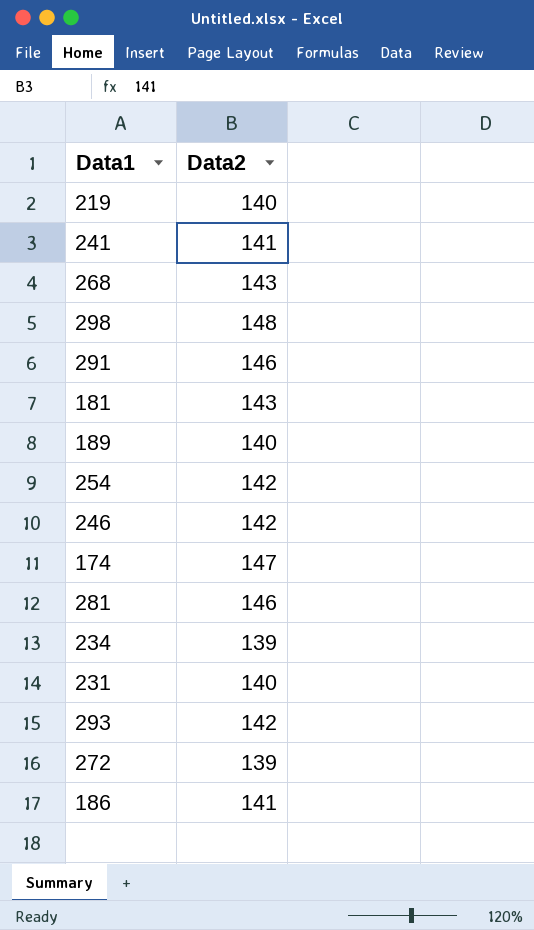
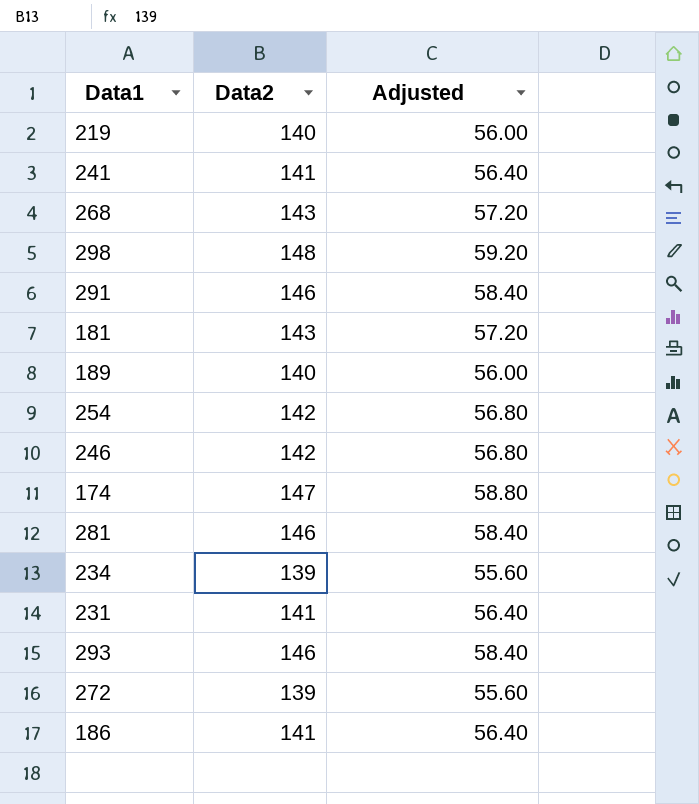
column Adjusted | formula: none -> [Data2] * 0.4
231 | Data2: 140 -> 141
293 | Data2: 142 -> 146

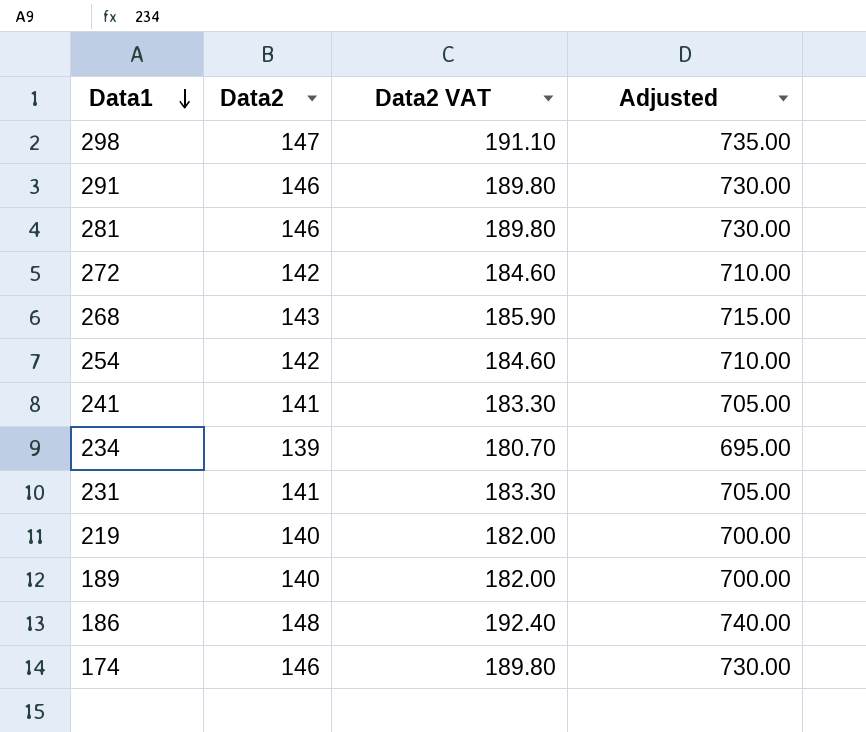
row order: none -> Data1 descending
column Data2 VAT | formula: none -> [Data2] * 1.3
column Adjusted | formula: [Data2] * 0.4 -> [Data2] * 5
row 181: 143 | 57.20 -> none
row 246: 142 | 56.80 -> none
row 293: 146 | 58.40 -> none
298 | Data2: 148 -> 147
272 | Data2: 139 -> 142
186 | Data2: 141 -> 148
174 | Data2: 147 -> 146

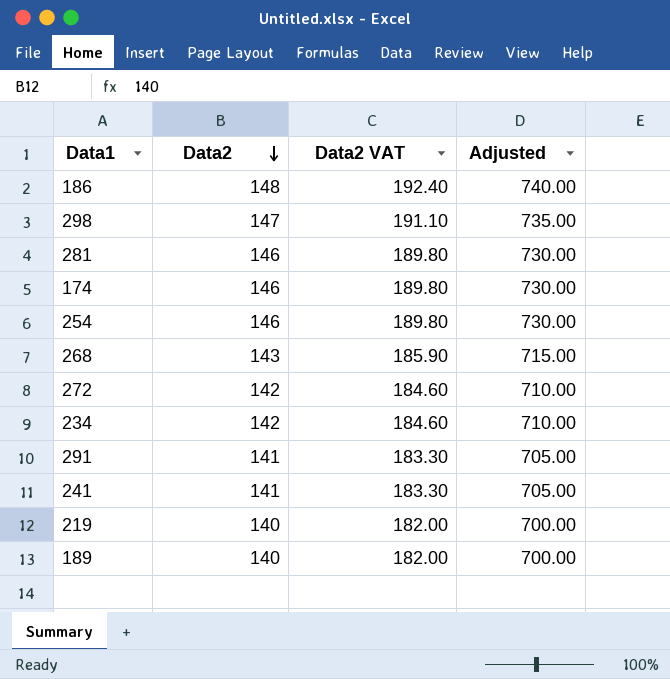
row order: Data1 descending -> Data2 descending
row 231: 141 | 183.30 | 705.00 -> none
254 | Data2: 142 -> 146
254 | Data2 VAT: 184.60 -> 189.80
254 | Adjusted: 710.00 -> 730.00
234 | Data2: 139 -> 142
234 | Data2 VAT: 180.70 -> 184.60
234 | Adjusted: 695.00 -> 710.00
291 | Data2: 146 -> 141
291 | Data2 VAT: 189.80 -> 183.30
291 | Adjusted: 730.00 -> 705.00

